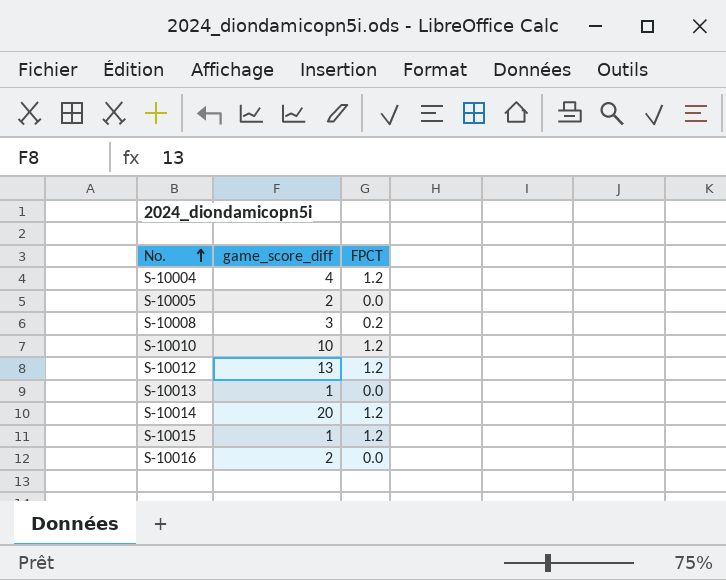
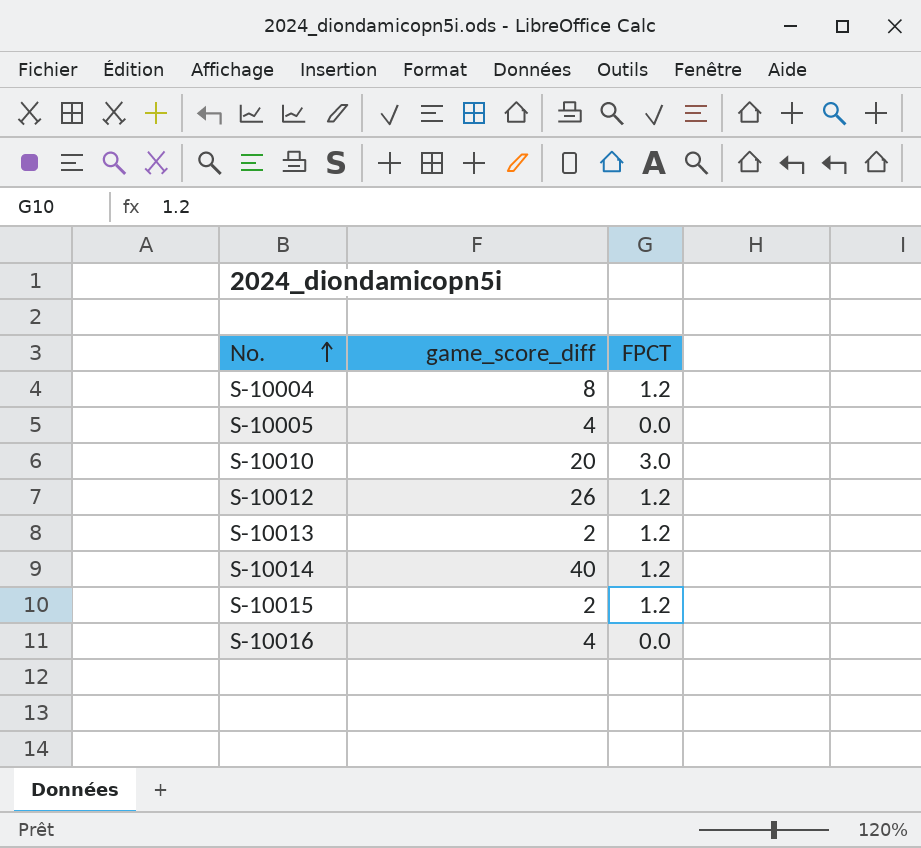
row S-10008: 3 | 0.2 -> none
S-10004 | game_score_diff: 4 -> 8
S-10005 | game_score_diff: 2 -> 4
S-10010 | game_score_diff: 10 -> 20
S-10010 | FPCT: 1.2 -> 3.0
S-10012 | game_score_diff: 13 -> 26
S-10013 | game_score_diff: 1 -> 2
S-10013 | FPCT: 0.0 -> 1.2
S-10014 | game_score_diff: 20 -> 40
S-10015 | game_score_diff: 1 -> 2
S-10016 | game_score_diff: 2 -> 4

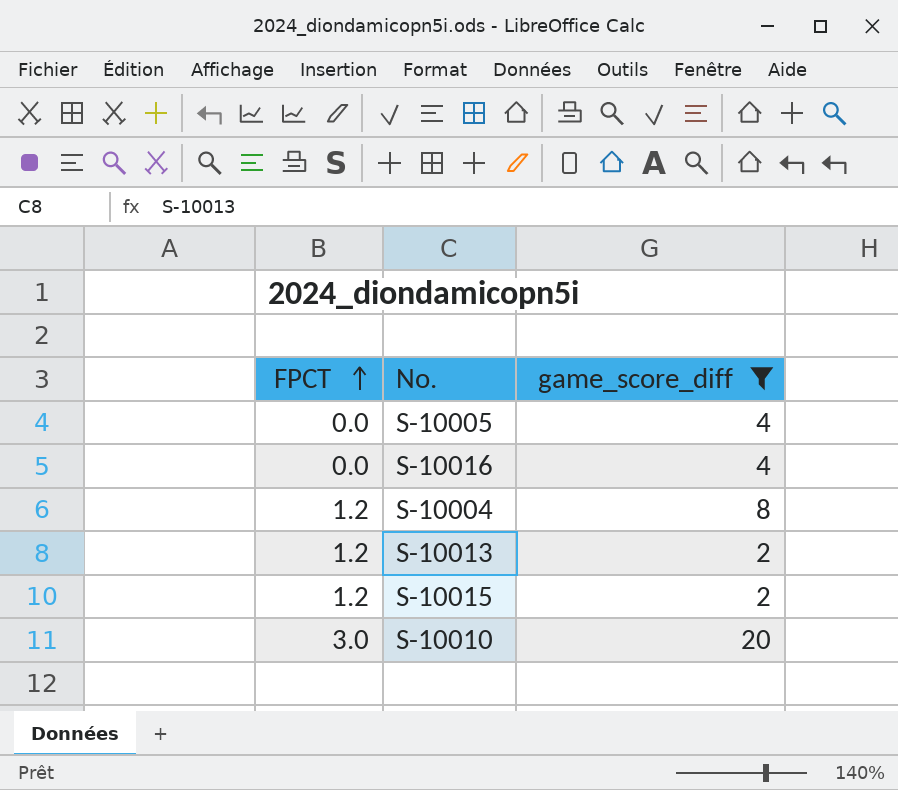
filter: none -> game_score_diff <= 20
row order: No. ascending -> FPCT ascending
column FPCT | position: 3 -> 1

